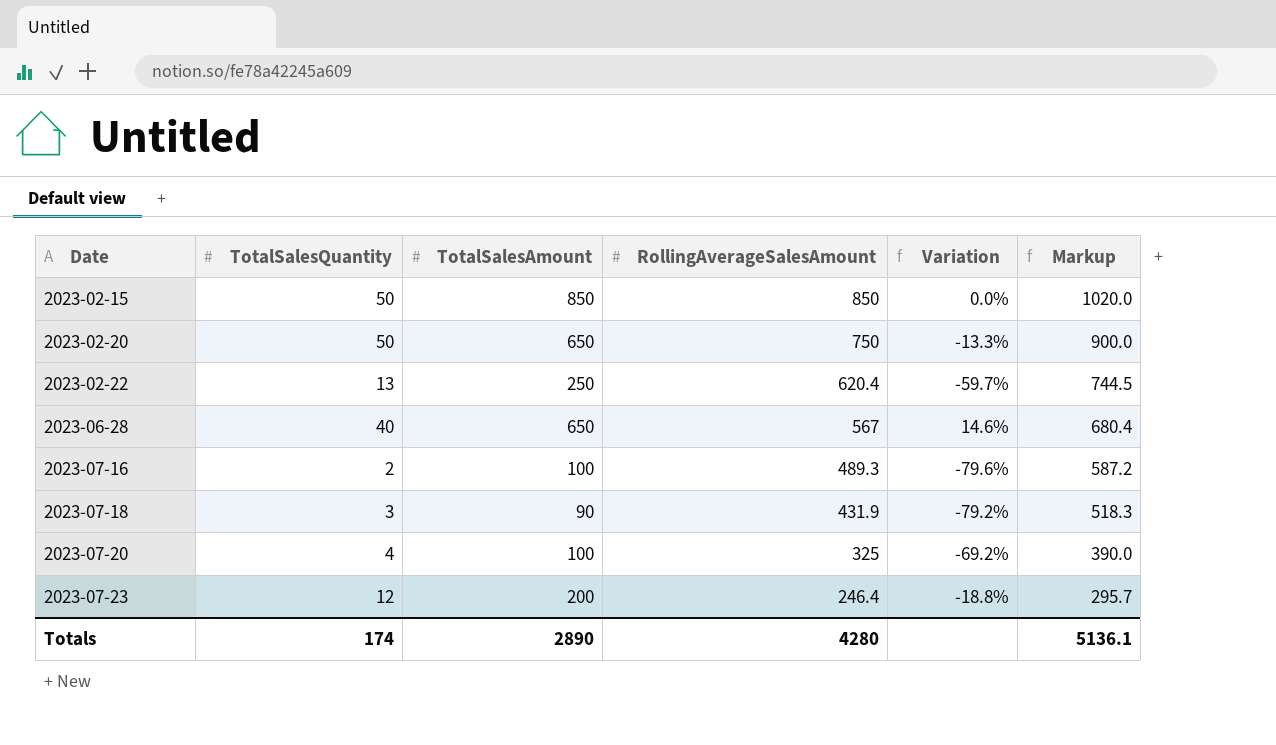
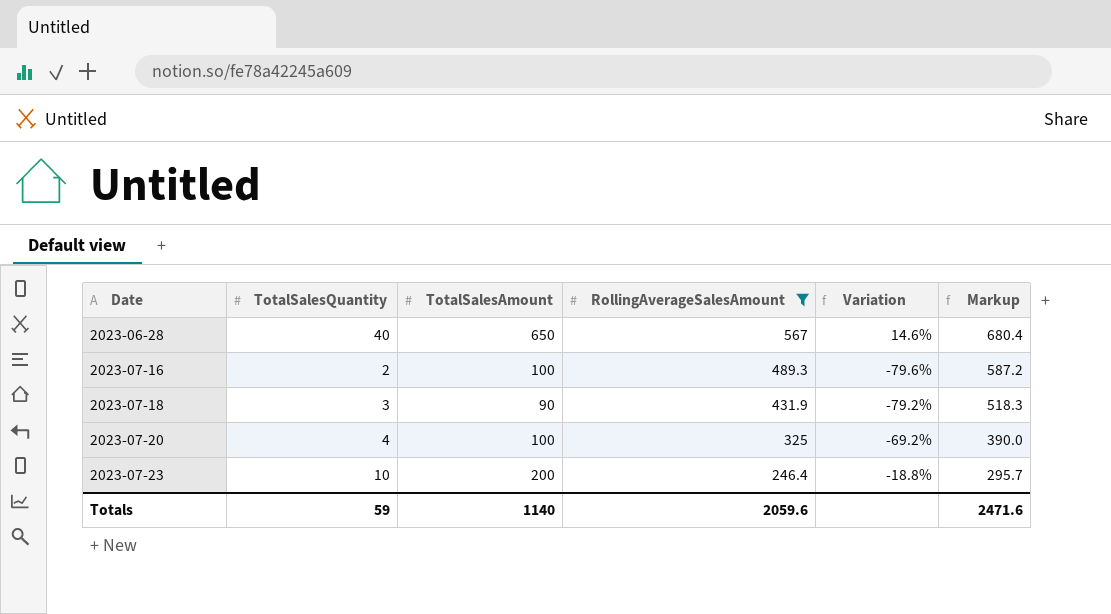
filter: none -> RollingAverageSalesAmount <= 567
2023-07-23 | TotalSalesQuantity: 12 -> 10
Totals | TotalSalesQuantity: 174 -> 59
Totals | TotalSalesAmount: 2890 -> 1140
Totals | RollingAverageSalesAmount: 4280 -> 2059.6
Totals | Markup: 5136.1 -> 2471.6

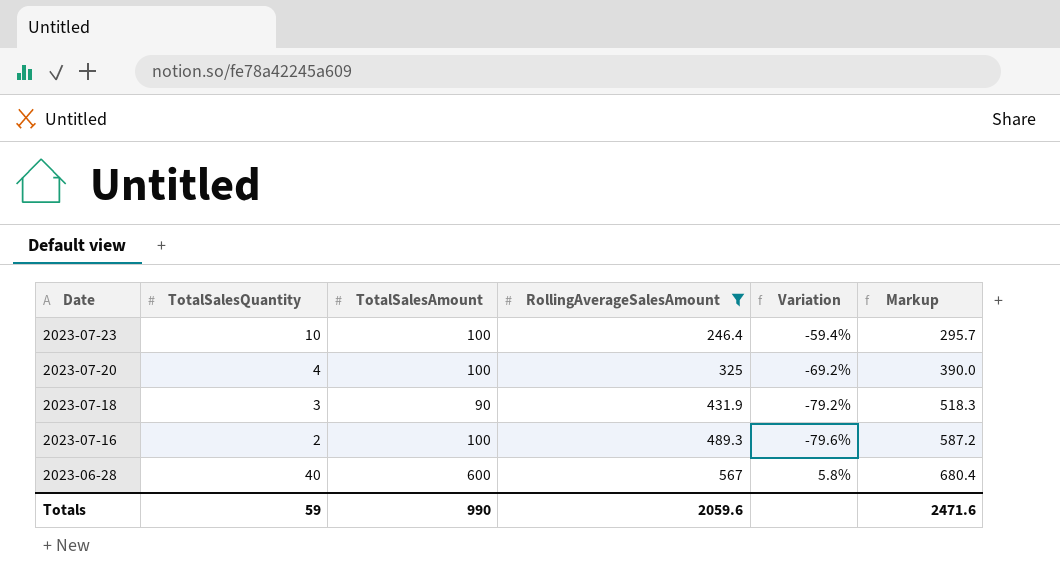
row order: Date ascending -> Date descending
2023-07-23 | TotalSalesAmount: 200 -> 100
2023-07-23 | Variation: -18.8% -> -59.4%
2023-06-28 | TotalSalesAmount: 650 -> 600
2023-06-28 | Variation: 14.6% -> 5.8%
Totals | TotalSalesAmount: 1140 -> 990

